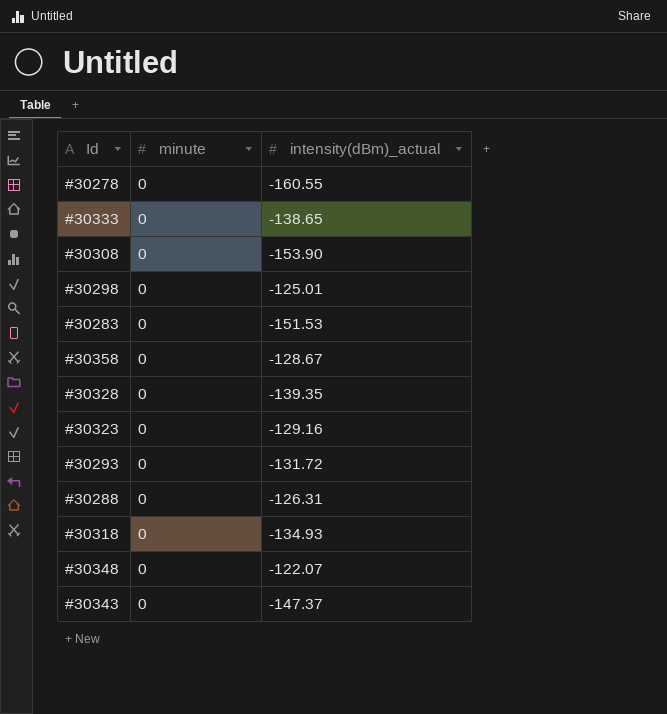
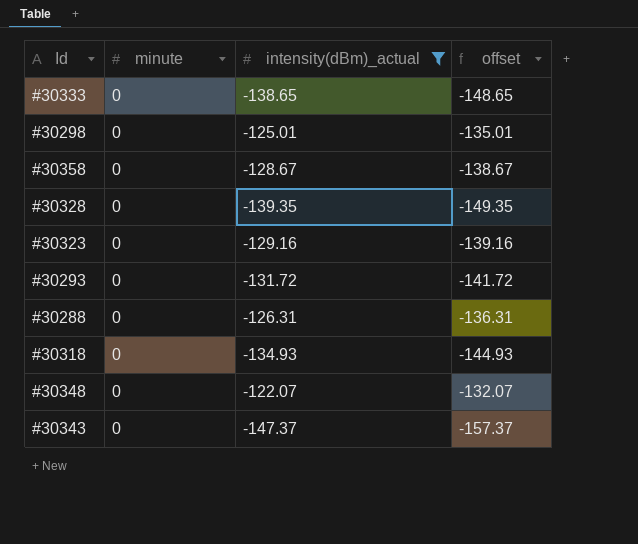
filter: none -> intensity(dBm)_actual >= -147.37
column offset | formula: none -> [intensity(dBm)_actual] - 10

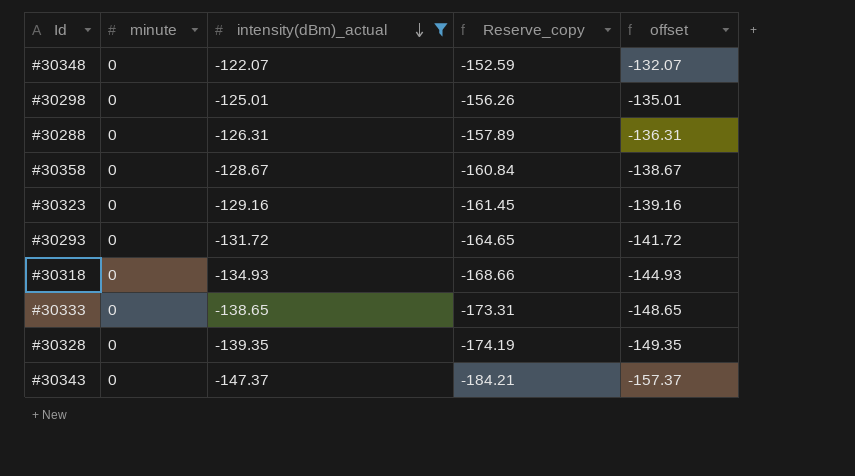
row order: none -> intensity(dBm)_actual descending
column Reserve_copy | formula: none -> [intensity(dBm)_actual] * 1.25

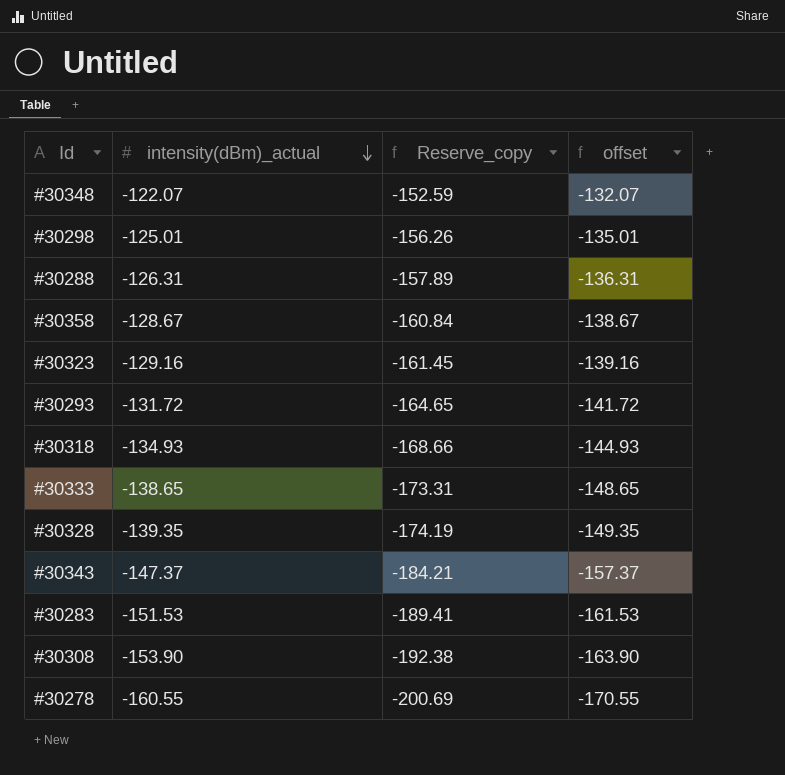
filter: intensity(dBm)_actual >= -147.37 -> none
column minute | position: 2 -> none

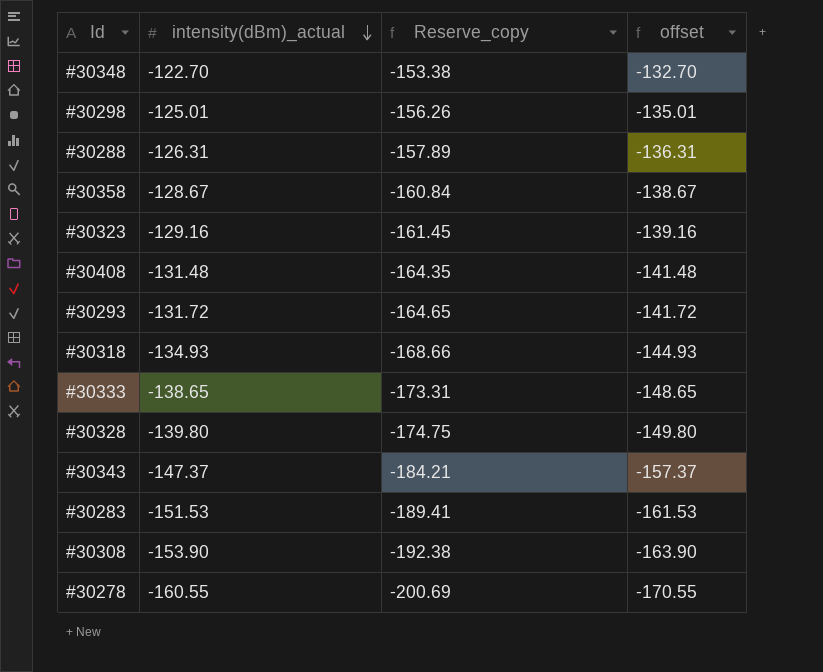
#30348 | intensity(dBm)_actual: -122.07 -> -122.70
#30348 | Reserve_copy: -152.59 -> -153.38
#30348 | offset: -132.07 -> -132.70
row #30408: none -> -131.48 | -164.35 | -141.48
#30328 | intensity(dBm)_actual: -139.35 -> -139.80
#30328 | Reserve_copy: -174.19 -> -174.75
#30328 | offset: -149.35 -> -149.80

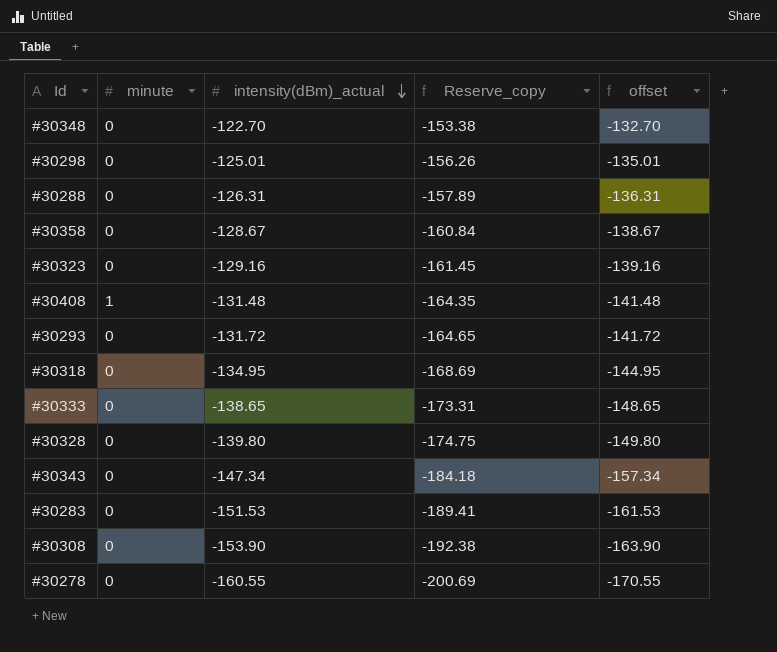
column minute | position: none -> 2
#30318 | intensity(dBm)_actual: -134.93 -> -134.95
#30318 | Reserve_copy: -168.66 -> -168.69
#30318 | offset: -144.93 -> -144.95
#30343 | intensity(dBm)_actual: -147.37 -> -147.34
#30343 | Reserve_copy: -184.21 -> -184.18
#30343 | offset: -157.37 -> -157.34

